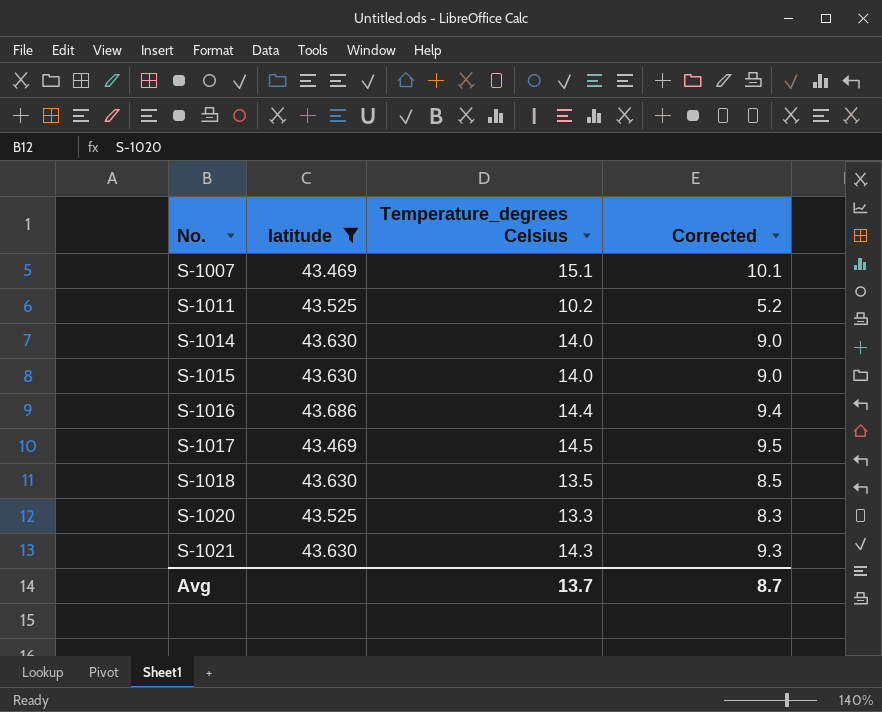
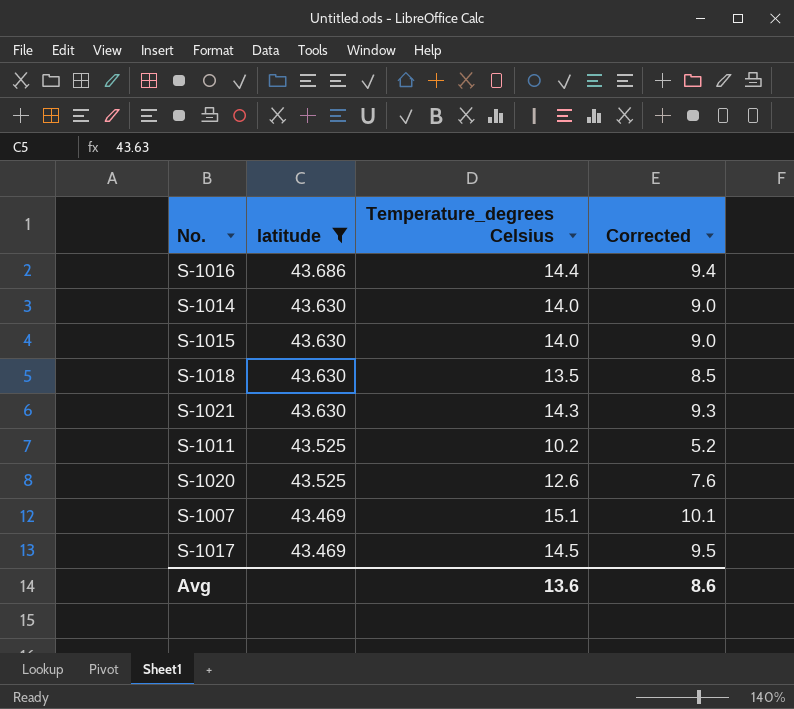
row order: No. ascending -> latitude descending
S-1020 | Temperature_degrees Celsius: 13.3 -> 12.6
S-1020 | Corrected: 8.3 -> 7.6
Avg | Temperature_degrees Celsius: 13.7 -> 13.6
Avg | Corrected: 8.7 -> 8.6

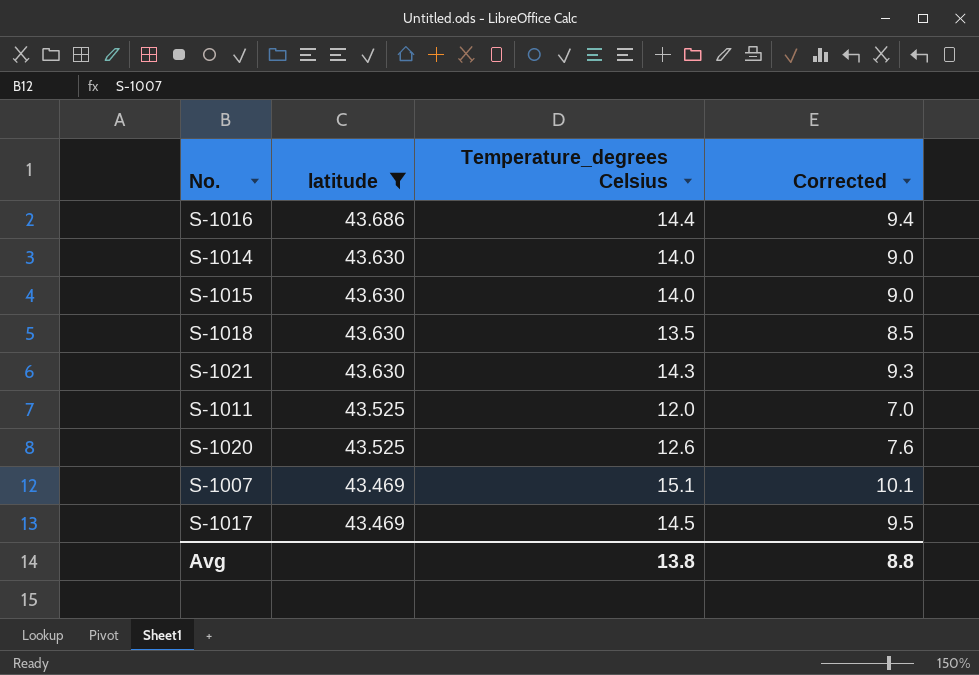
S-1011 | Temperature_degrees Celsius: 10.2 -> 12.0
S-1011 | Corrected: 5.2 -> 7.0
Avg | Temperature_degrees Celsius: 13.6 -> 13.8
Avg | Corrected: 8.6 -> 8.8

